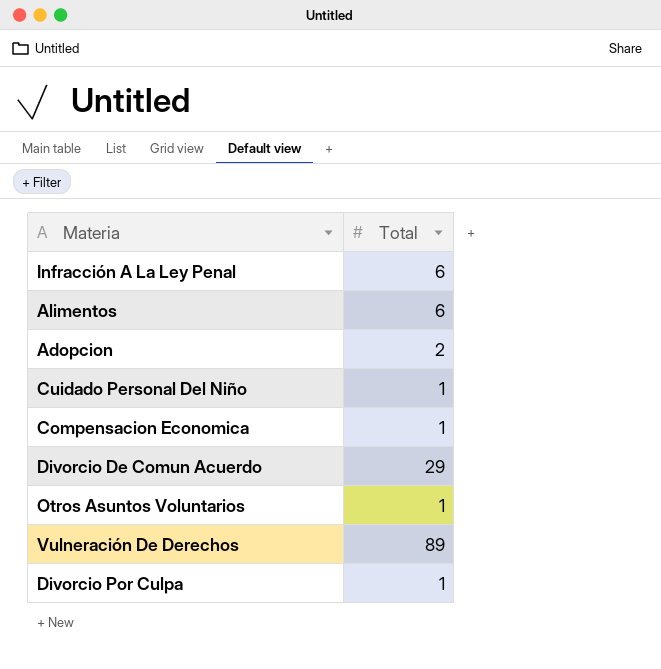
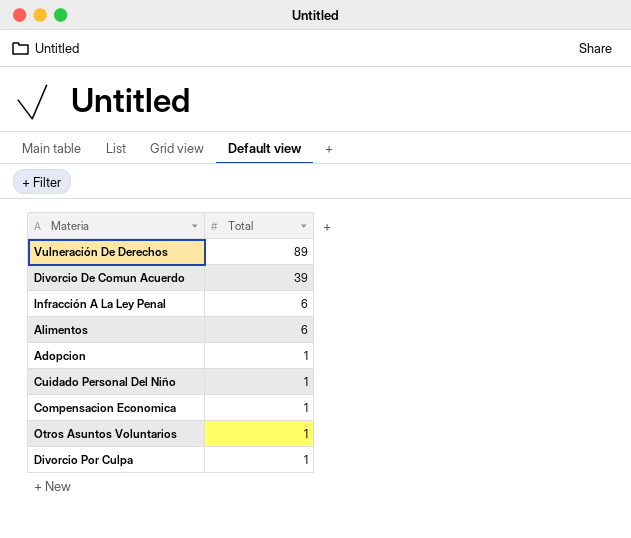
row order: none -> Total descending
Divorcio De Comun Acuerdo | Total: 29 -> 39
Adopcion | Total: 2 -> 1

